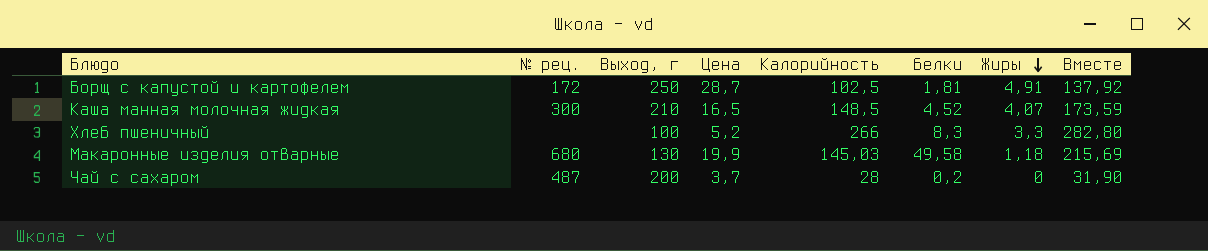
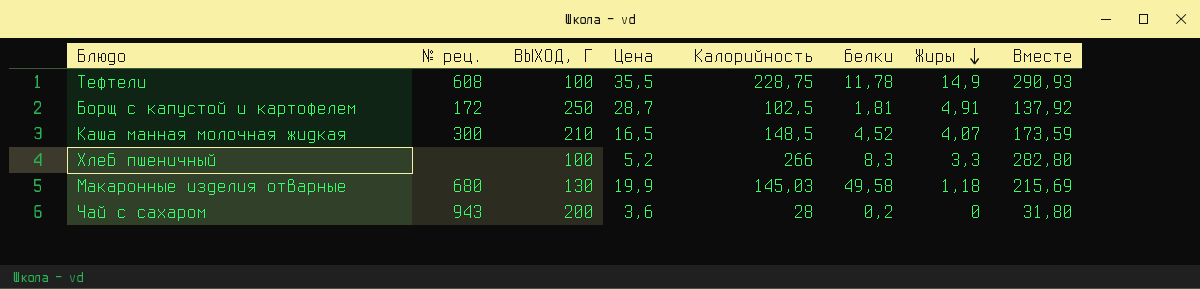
column name: Выход, г -> ВЫХОД, Г
row Тефтели: none -> 608 | 100 | 35,5 | 228,75 | 11,78 | 14,9 | 290,93
Чай с сахаром | № рец.: 487 -> 943
Чай с сахаром | Цена: 3,7 -> 3,6
Чай с сахаром | Вместе: 31,90 -> 31,80

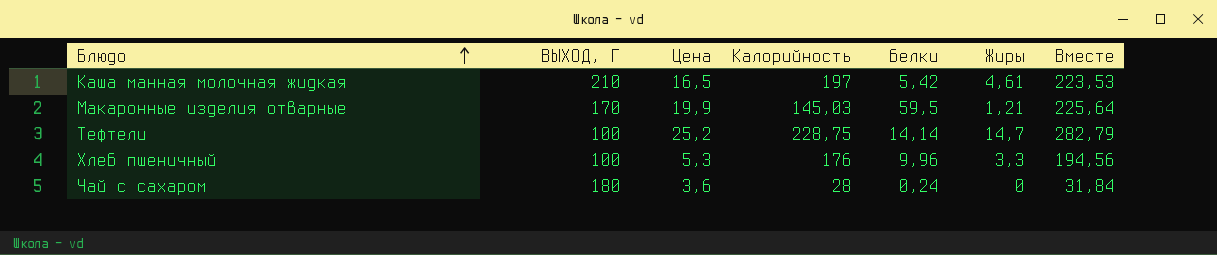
row order: Жиры descending -> Блюдо ascending
column № рец. | position: 2 -> none
row Борщ с капустой и картофелем: 172 | 250 | 28,7 | 102,5 | 1,81 | 4,91 | 137,92 -> none
Каша манная молочная жидкая | Калорийность: 148,5 -> 197
Каша манная молочная жидкая | белки: 4,52 -> 5,42
Каша манная молочная жидкая | Жиры: 4,07 -> 4,61
Каша манная молочная жидкая | Вместе: 173,59 -> 223,53
Макаронные изделия отварные | ВЫХОД, Г: 130 -> 170
Макаронные изделия отварные | белки: 49,58 -> 59,5
Макаронные изделия отварные | Жиры: 1,18 -> 1,21
Макаронные изделия отварные | Вместе: 215,69 -> 225,64
Тефтели | Цена: 35,5 -> 25,2
Тефтели | белки: 11,78 -> 14,14
Тефтели | Жиры: 14,9 -> 14,7
Тефтели | Вместе: 290,93 -> 282,79
Хлеб пшеничный | Цена: 5,2 -> 5,3
Хлеб пшеничный | Калорийность: 266 -> 176
Хлеб пшеничный | белки: 8,3 -> 9,96
Хлеб пшеничный | Вместе: 282,80 -> 194,56
Чай с сахаром | ВЫХОД, Г: 200 -> 180
Чай с сахаром | белки: 0,2 -> 0,24
Чай с сахаром | Вместе: 31,80 -> 31,84

